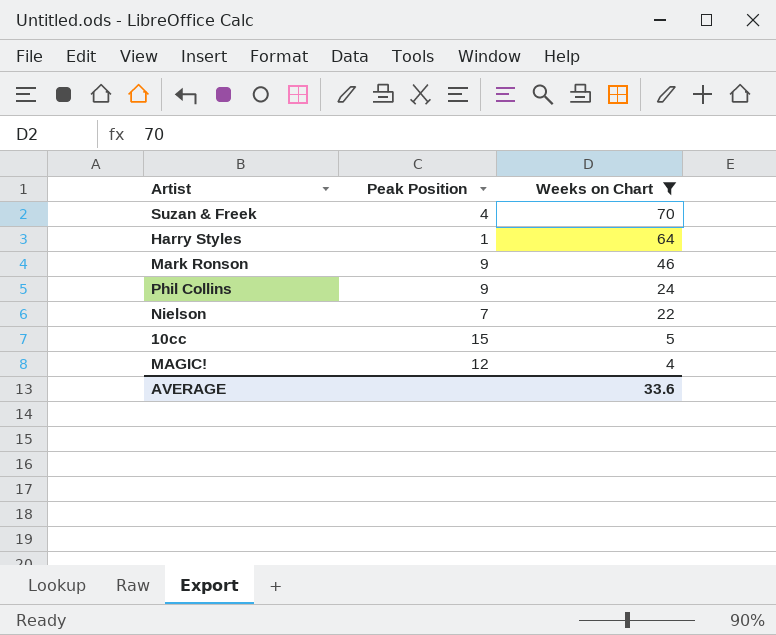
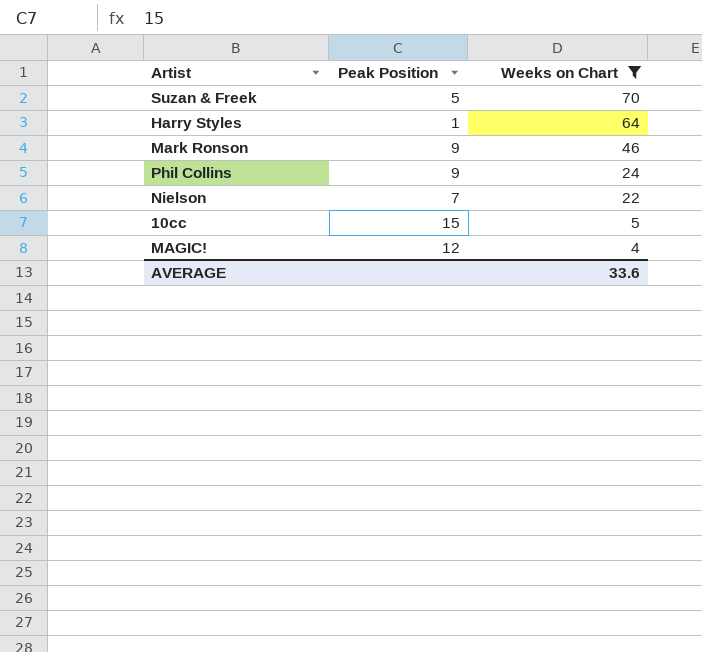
Suzan & Freek | Peak Position: 4 -> 5

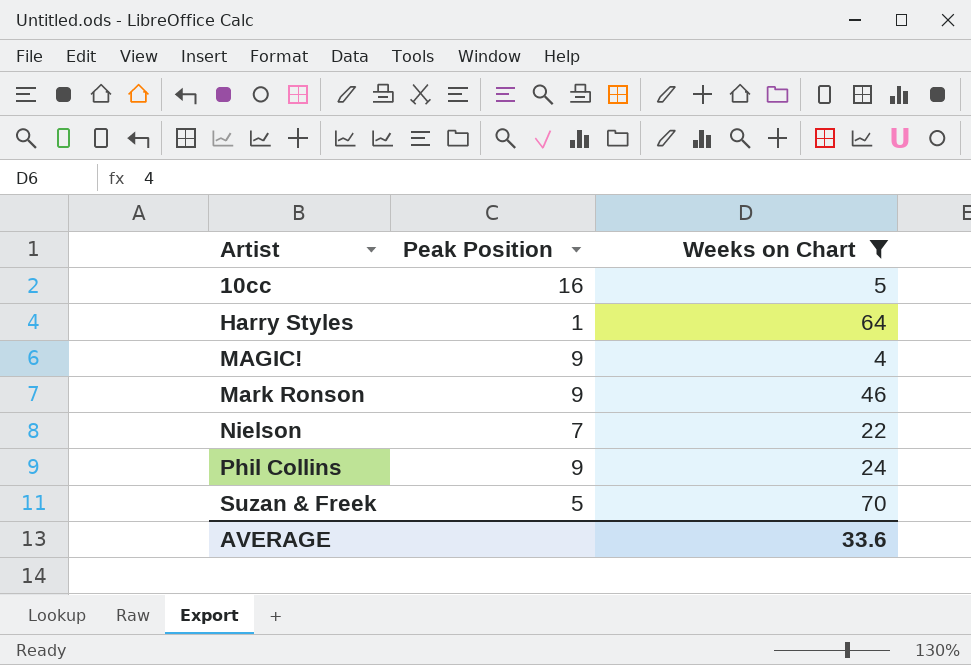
row order: Weeks on Chart descending -> Artist ascending
10cc | Peak Position: 15 -> 16
MAGIC! | Peak Position: 12 -> 9

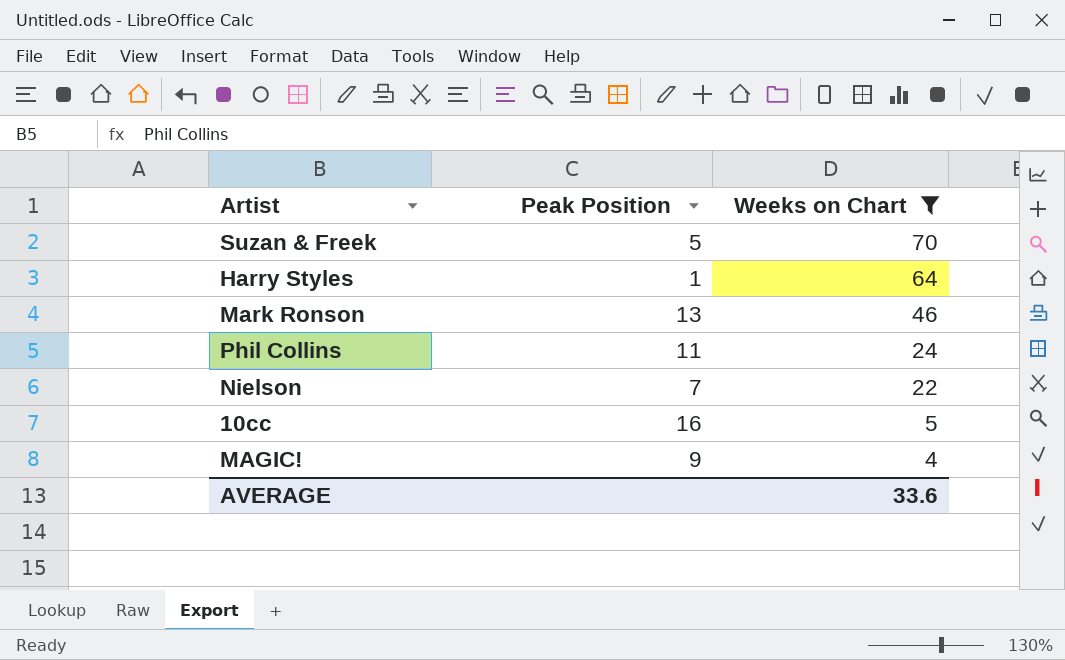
row order: Artist ascending -> Weeks on Chart descending
Mark Ronson | Peak Position: 9 -> 13
Phil Collins | Peak Position: 9 -> 11

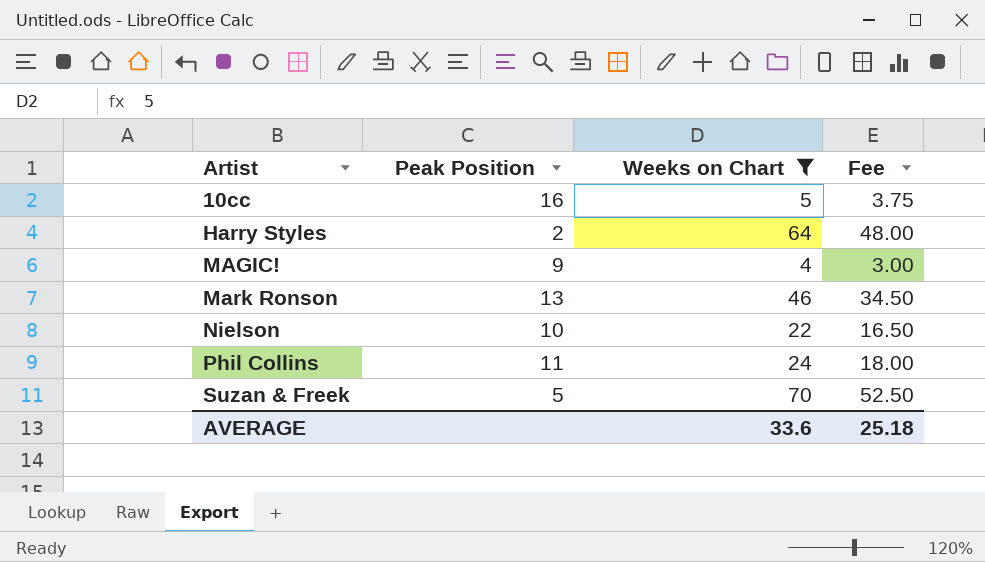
row order: Weeks on Chart descending -> Artist ascending
column Fee | formula: none -> [Weeks on Chart] * 0.75
Harry Styles | Peak Position: 1 -> 2
Nielson | Peak Position: 7 -> 10

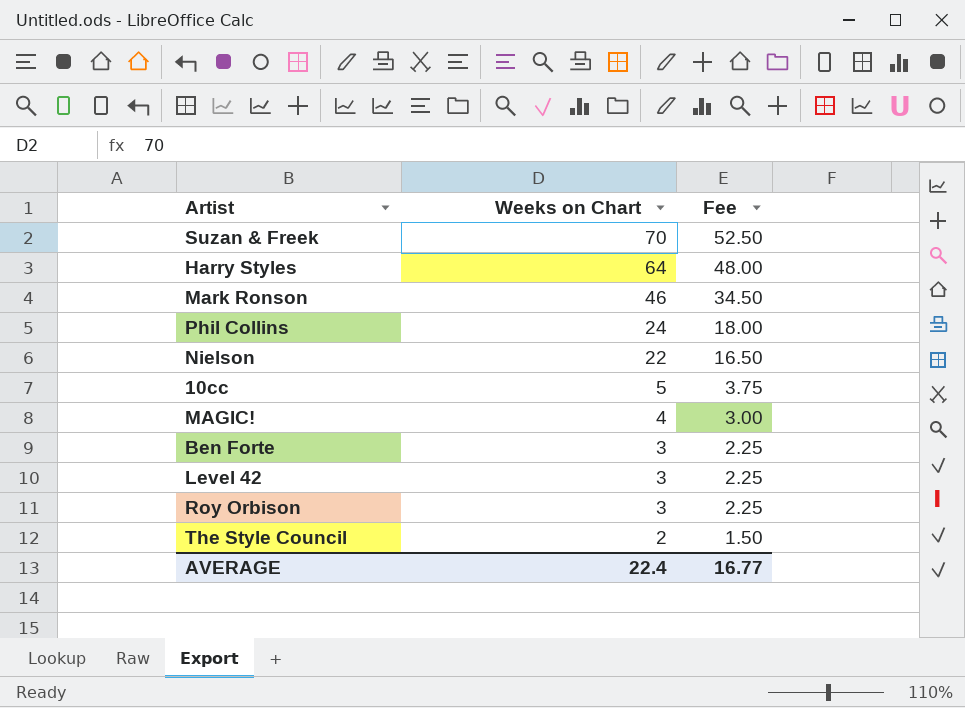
filter: Weeks on Chart >= 4 -> none
row order: Artist ascending -> Weeks on Chart descending
column Peak Position | position: 2 -> none
AVERAGE | Weeks on Chart: 33.6 -> 22.4
AVERAGE | Fee: 25.18 -> 16.77

